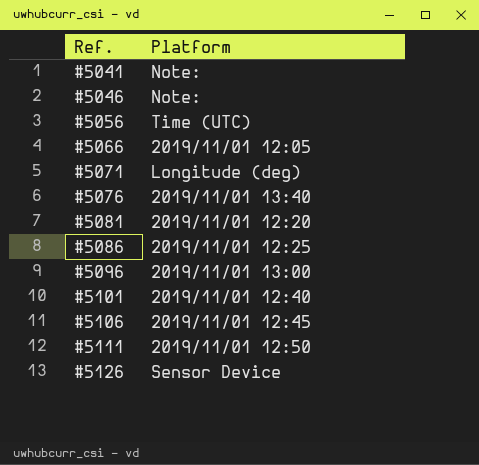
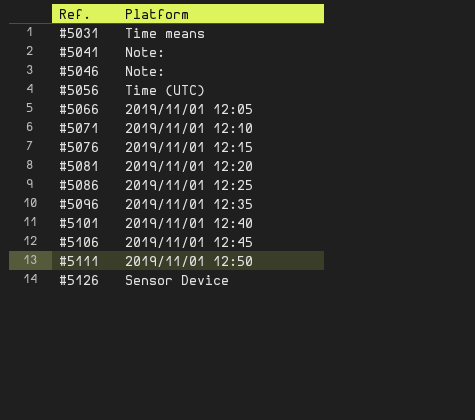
row #5031: none -> Time means
#5071 | Platform: Longitude (deg) -> 2019/11/01 12:10
#5076 | Platform: 2019/11/01 13:40 -> 2019/11/01 12:15
#5096 | Platform: 2019/11/01 13:00 -> 2019/11/01 12:35

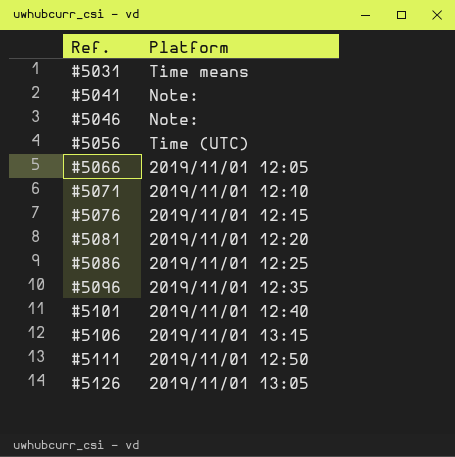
#5106 | Platform: 2019/11/01 12:45 -> 2019/11/01 13:15
#5126 | Platform: Sensor Device -> 2019/11/01 13:05

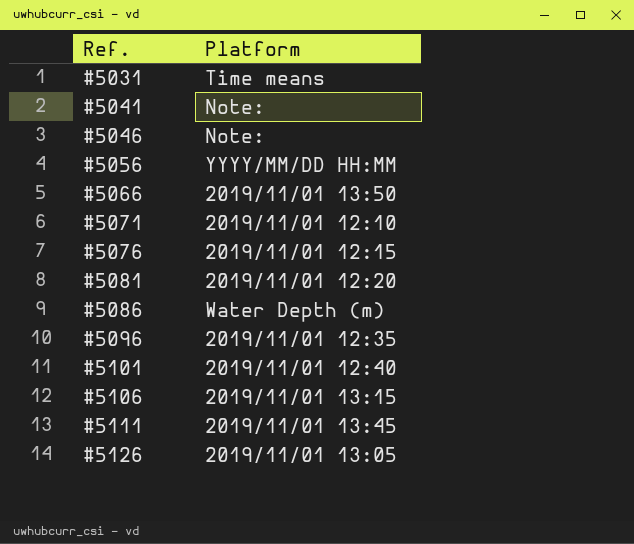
#5056 | Platform: Time (UTC) -> YYYY/MM/DD HH:MM
#5066 | Platform: 2019/11/01 12:05 -> 2019/11/01 13:50
#5086 | Platform: 2019/11/01 12:25 -> Water Depth (m)
#5111 | Platform: 2019/11/01 12:50 -> 2019/11/01 13:45

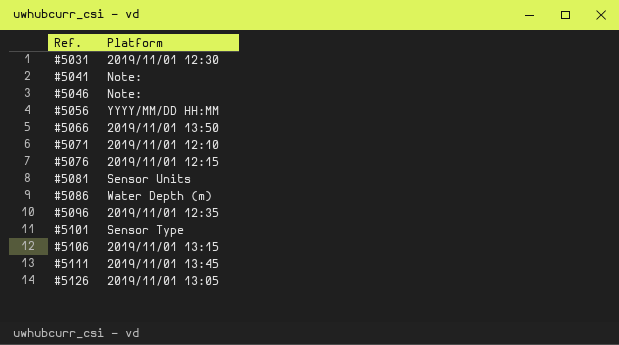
#5031 | Platform: Time means -> 2019/11/01 12:30
#5081 | Platform: 2019/11/01 12:20 -> Sensor Units
#5101 | Platform: 2019/11/01 12:40 -> Sensor Type

